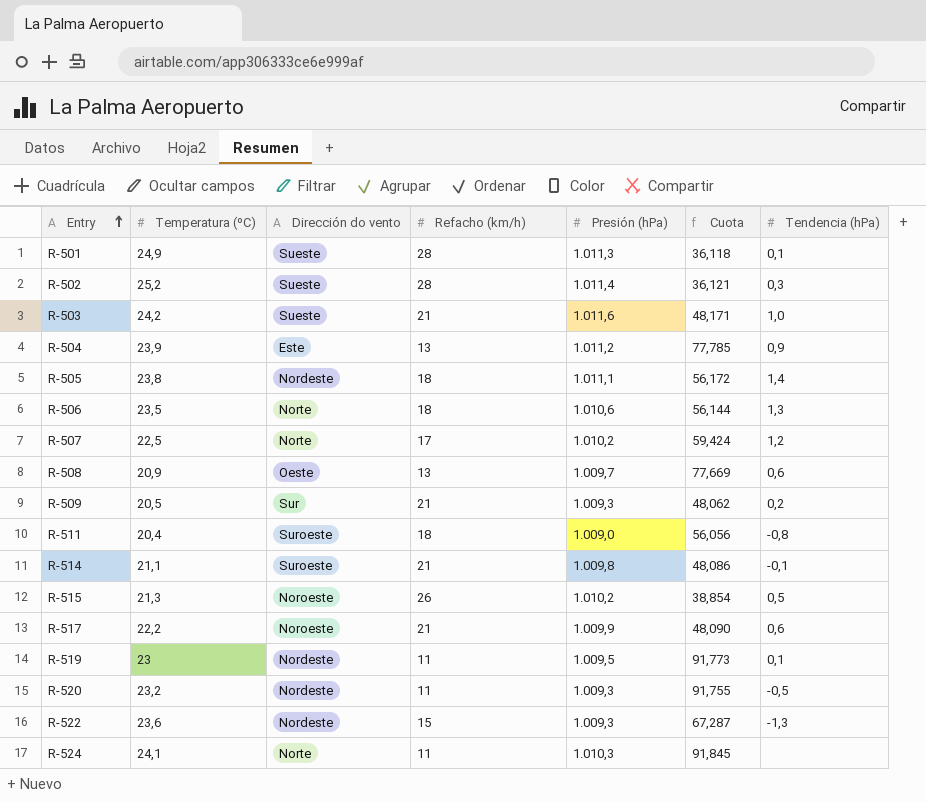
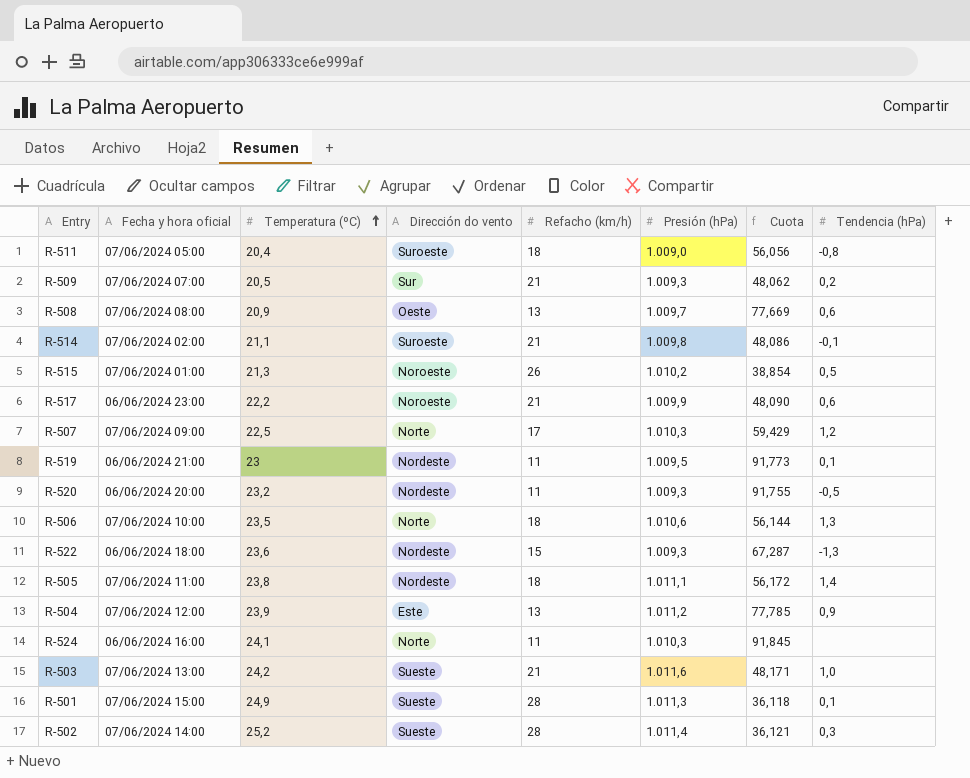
row order: Entry ascending -> Temperatura (ºC) ascending
column Fecha y hora oficial | position: none -> 2
R-507 | Presión (hPa): 1.010,2 -> 1.010,3
R-507 | Cuota: 59,424 -> 59,429

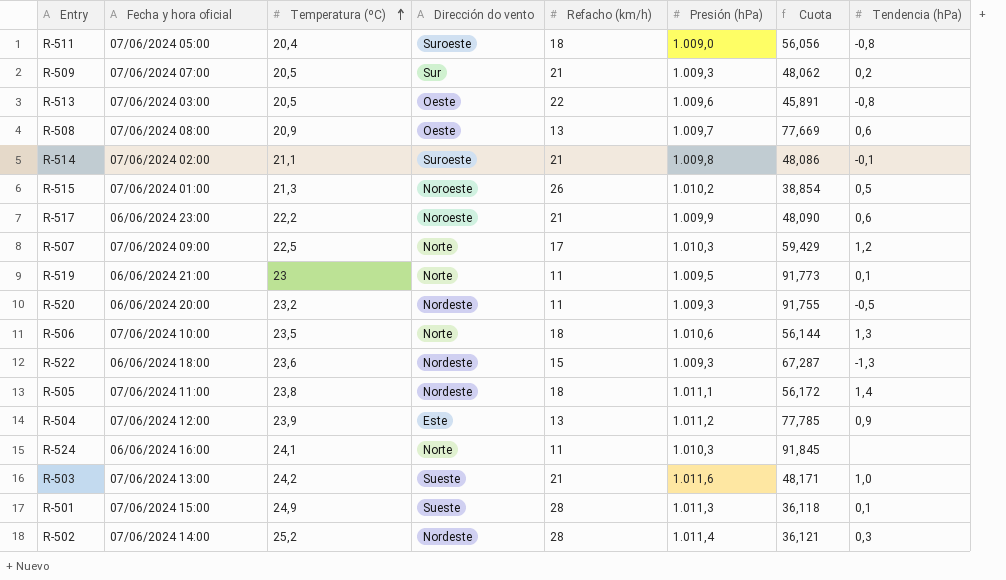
row R-513: none -> 07/06/2024 03:00 | 20,5 | Oeste | 22 | 1.009,6 | 45,891 | -0,8
R-519 | Dirección do vento: Nordeste -> Norte
R-502 | Dirección do vento: Sueste -> Nordeste

